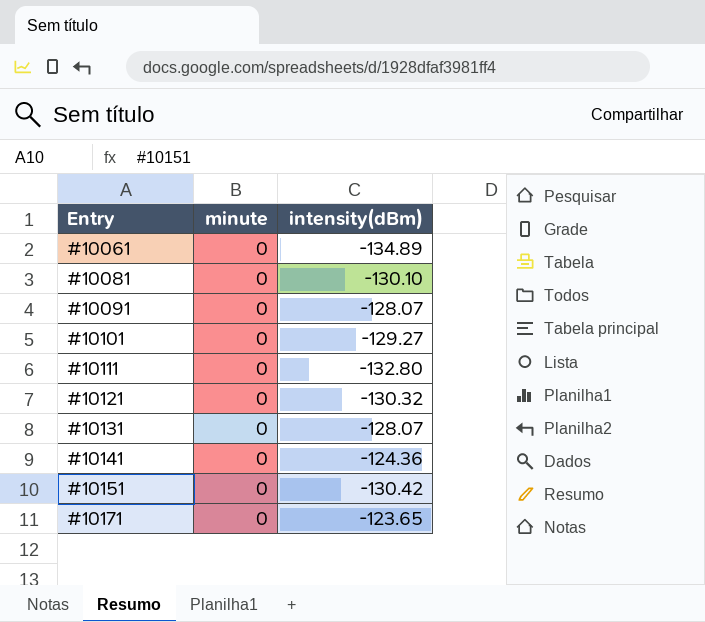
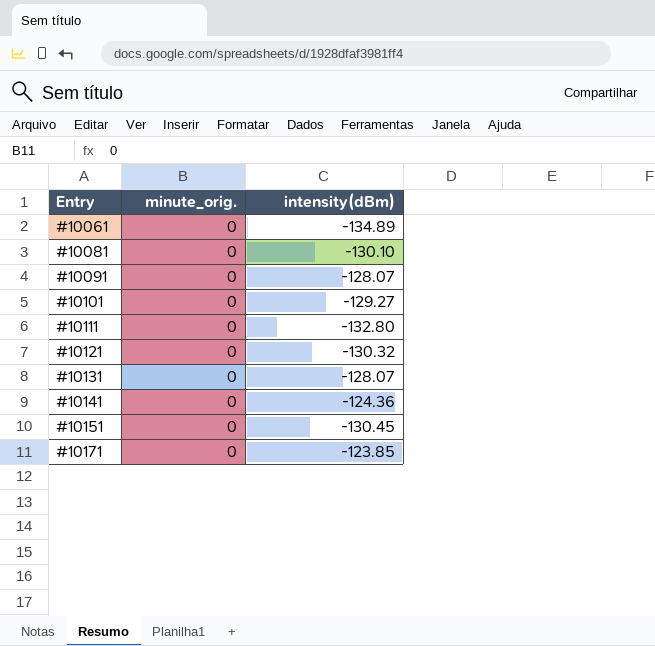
column name: minute -> minute_orig.
#10151 | intensity(dBm): -130.42 -> -130.45
#10171 | intensity(dBm): -123.65 -> -123.85

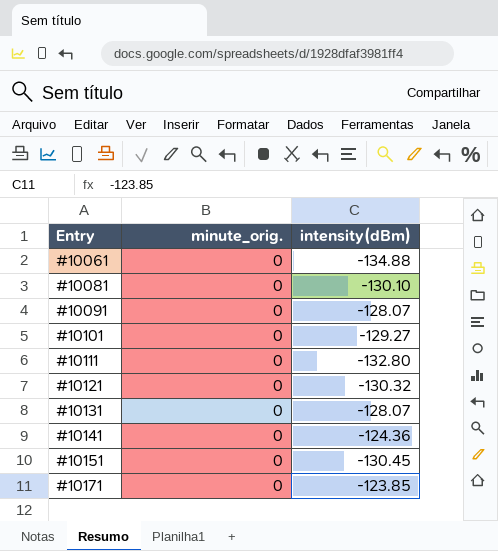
#10061 | intensity(dBm): -134.89 -> -134.88

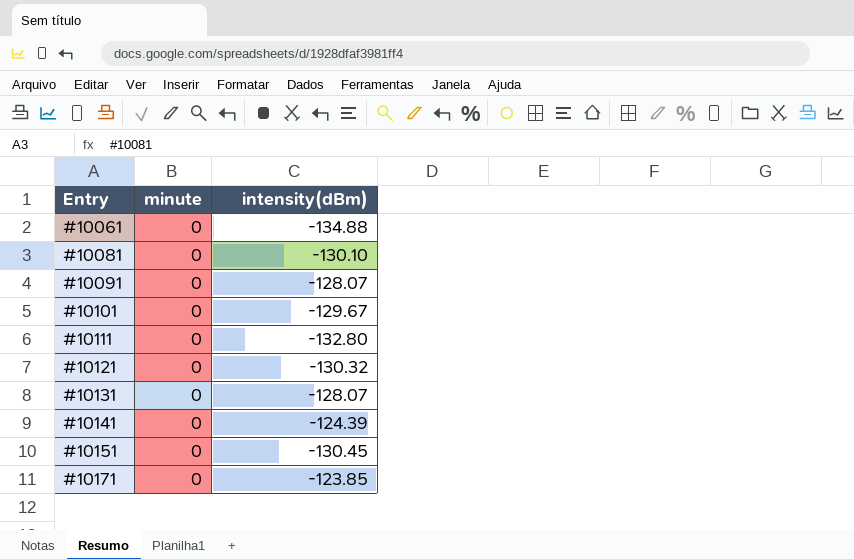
column name: minute_orig. -> minute
#10101 | intensity(dBm): -129.27 -> -129.67
#10141 | intensity(dBm): -124.36 -> -124.39

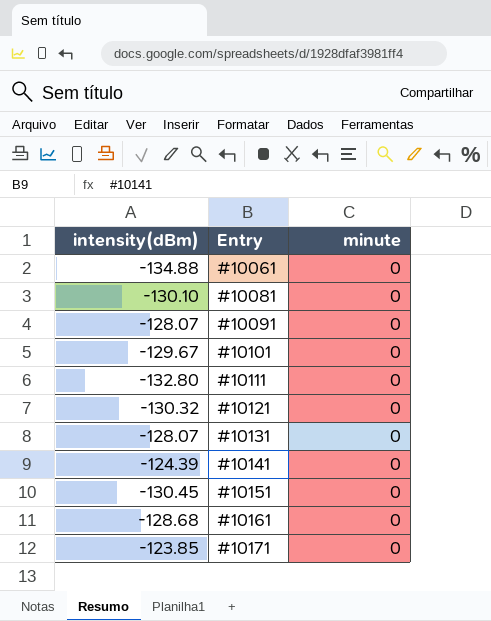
column intensity(dBm) | position: 3 -> 1
row #10161: none -> -128.68 | 0

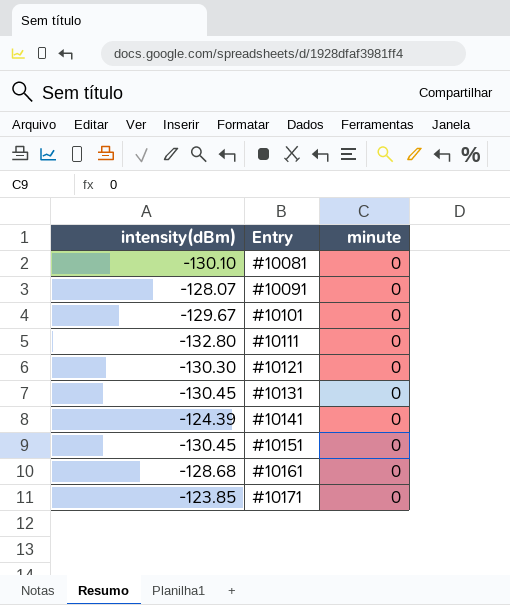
row #10061: -134.88 | 0 -> none
#10121 | intensity(dBm): -130.32 -> -130.30
#10131 | intensity(dBm): -128.07 -> -130.45

